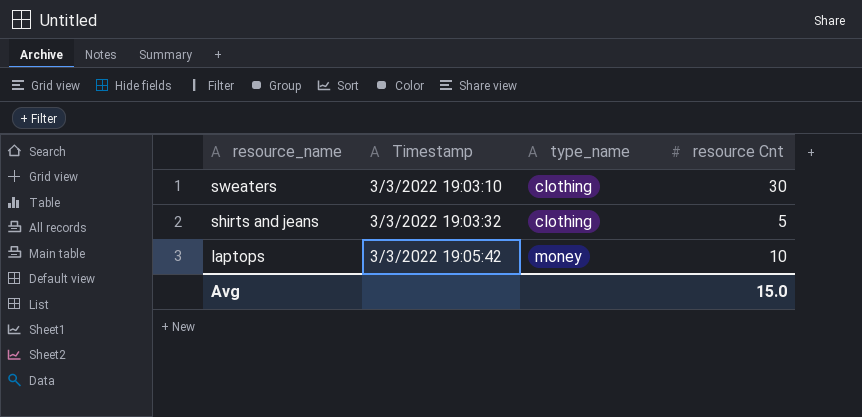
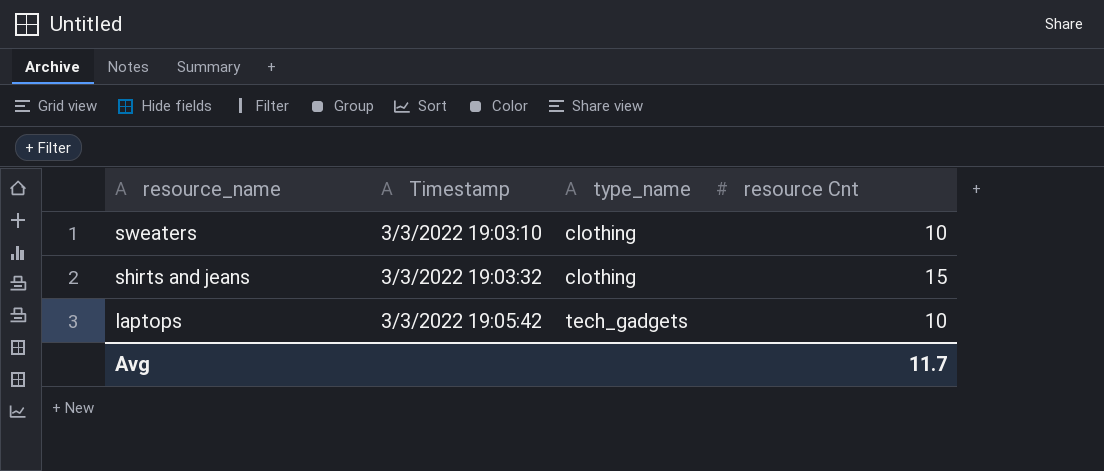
sweaters | resource Cnt: 30 -> 10
shirts and jeans | resource Cnt: 5 -> 15
laptops | type_name: money -> tech_gadgets
Avg | resource Cnt: 15.0 -> 11.7

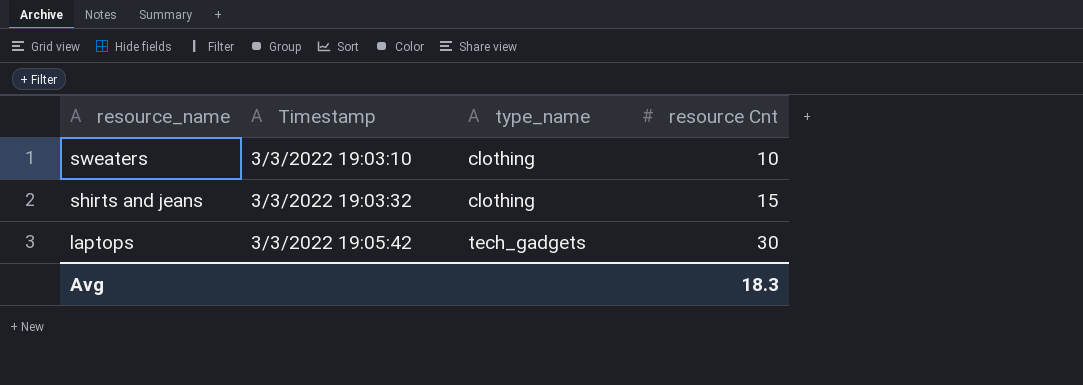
laptops | resource Cnt: 10 -> 30
Avg | resource Cnt: 11.7 -> 18.3

